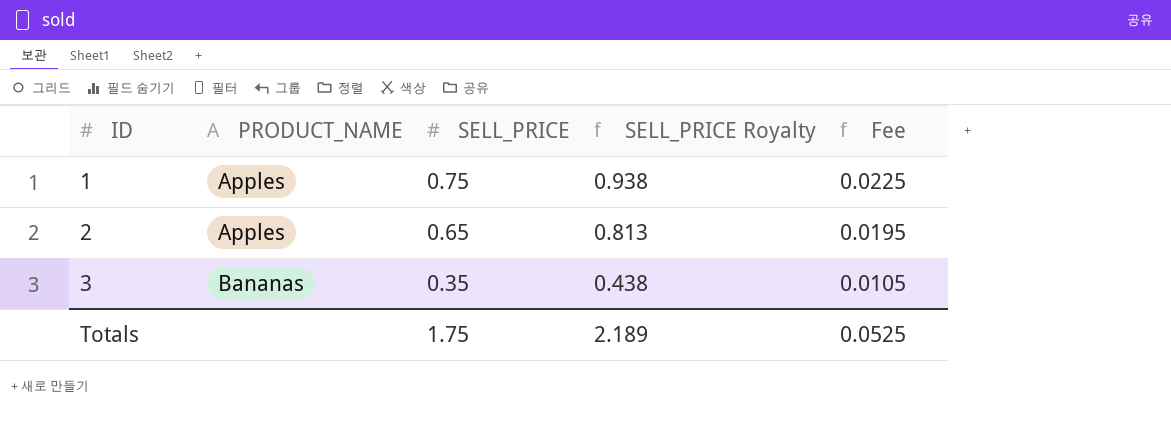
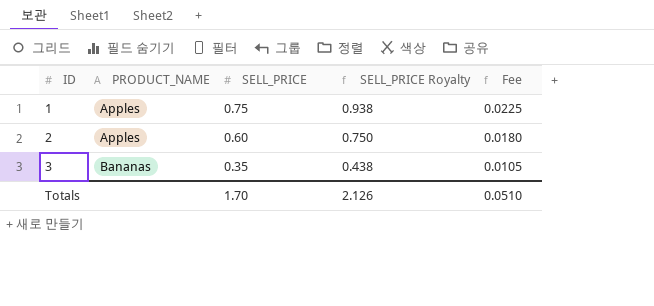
2 | SELL_PRICE: 0.65 -> 0.60
2 | SELL_PRICE Royalty: 0.813 -> 0.750
2 | Fee: 0.0195 -> 0.0180
Totals | SELL_PRICE: 1.75 -> 1.70
Totals | SELL_PRICE Royalty: 2.189 -> 2.126
Totals | Fee: 0.0525 -> 0.0510

